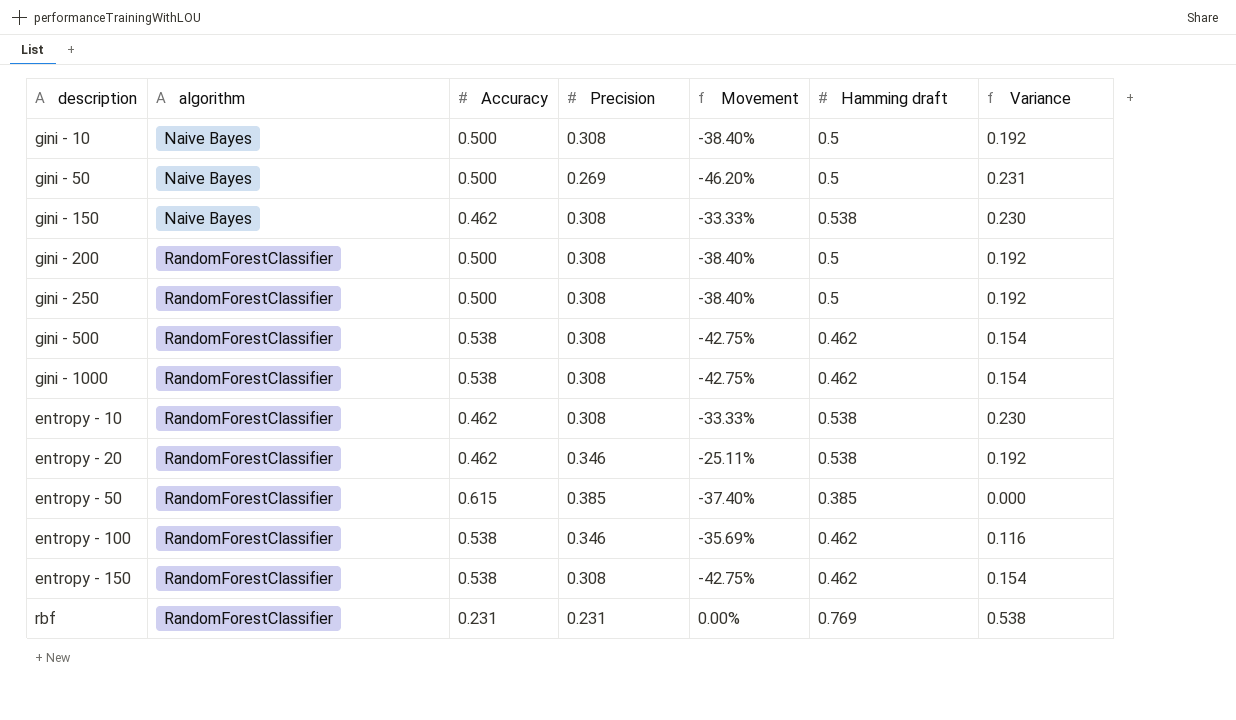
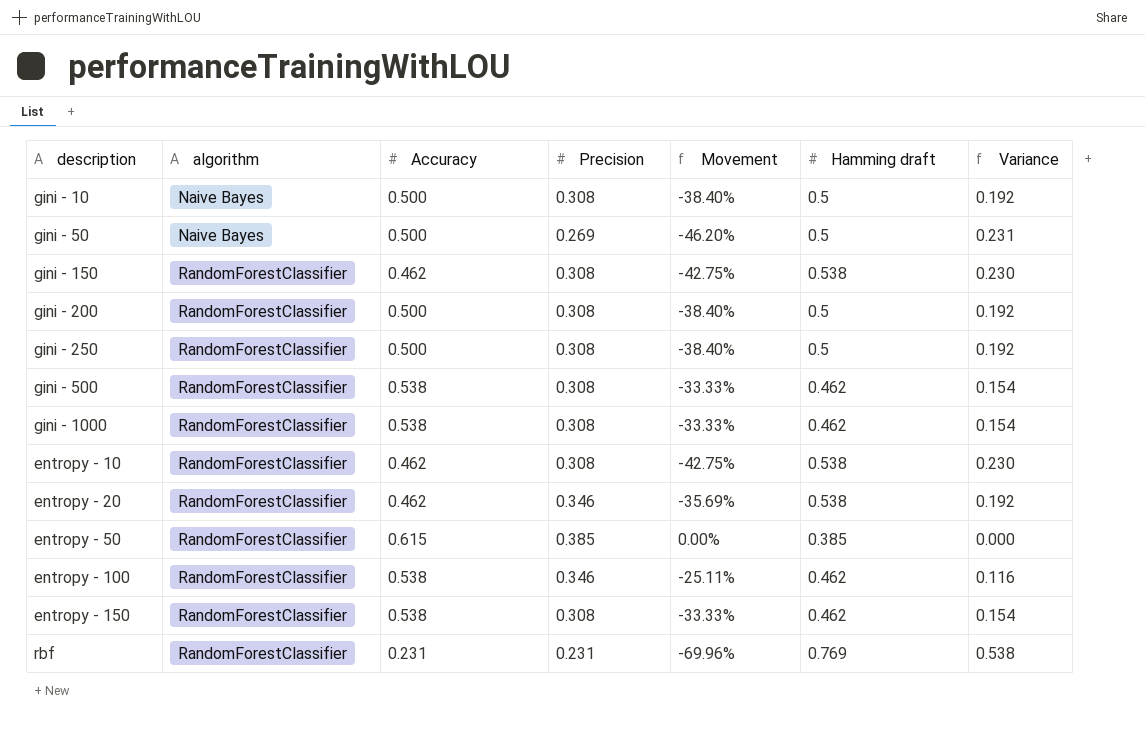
column Movement | formula: ([Precision] - [Accuracy]) / [Accuracy] -> ([Precision] - [Hamming draft]) / [Hamming draft]
gini - 150 | algorithm: Naive Bayes -> RandomForestClassifier

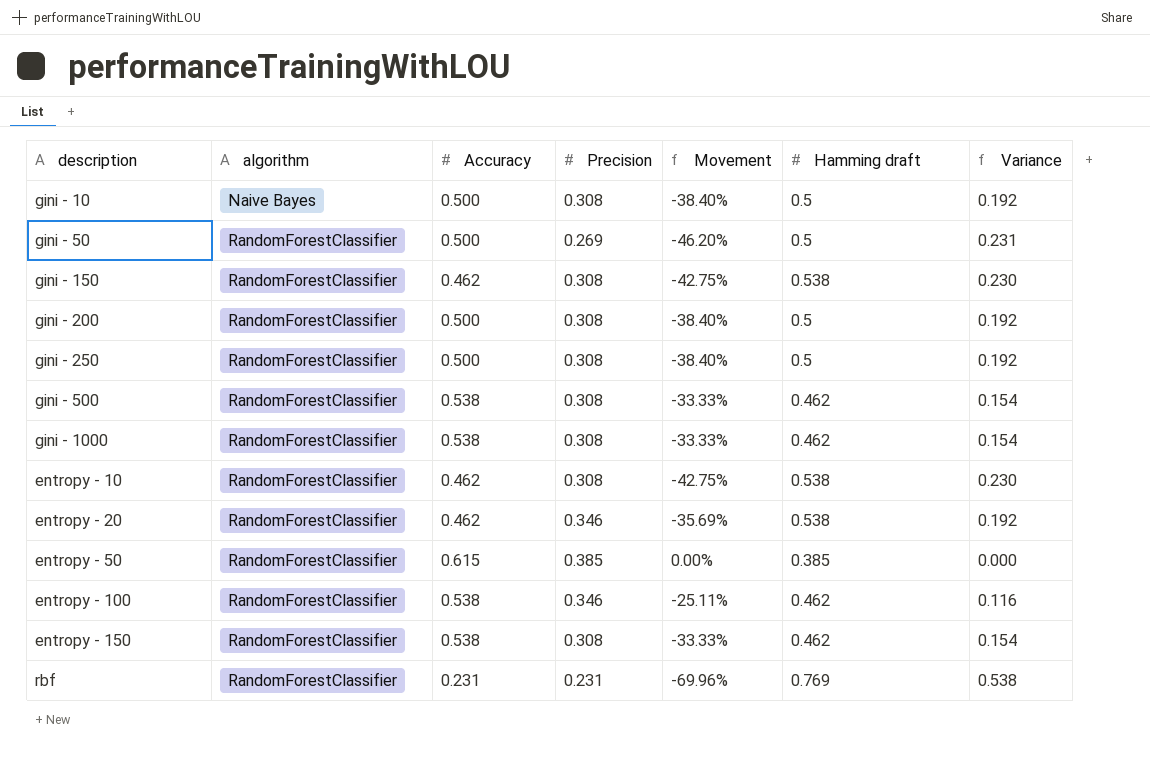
gini - 50 | algorithm: Naive Bayes -> RandomForestClassifier

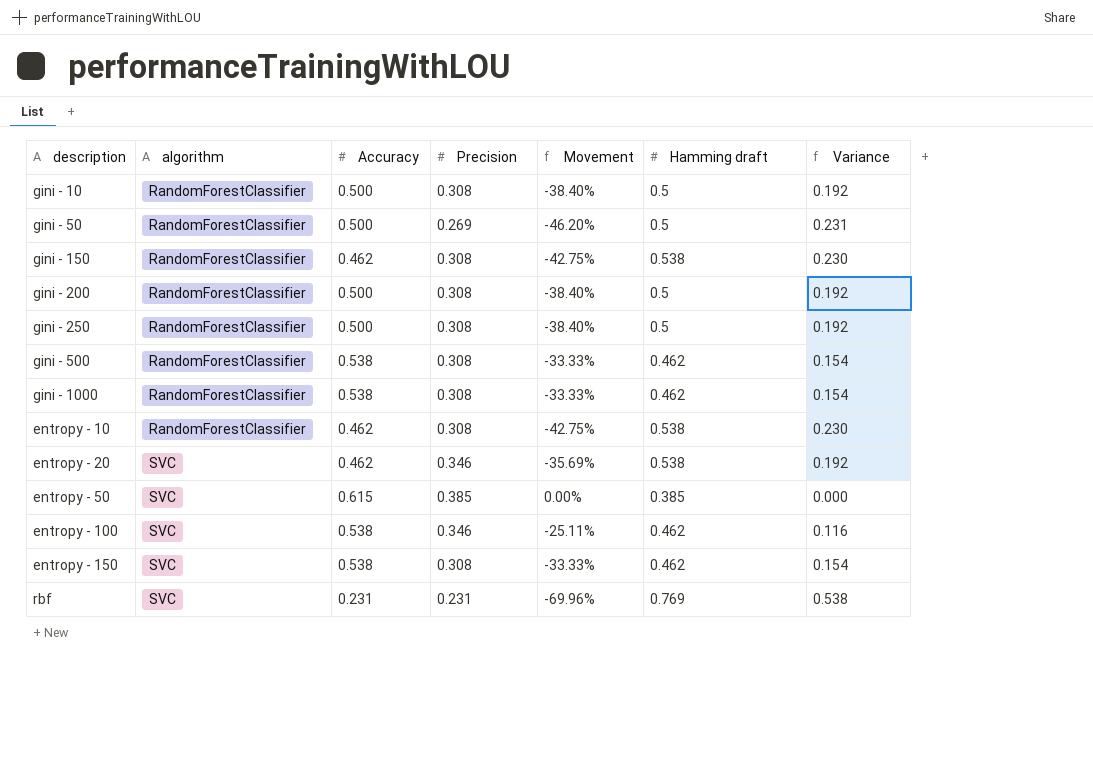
gini - 10 | algorithm: Naive Bayes -> RandomForestClassifier
entropy - 20 | algorithm: RandomForestClassifier -> SVC
entropy - 50 | algorithm: RandomForestClassifier -> SVC
entropy - 100 | algorithm: RandomForestClassifier -> SVC
entropy - 150 | algorithm: RandomForestClassifier -> SVC
rbf | algorithm: RandomForestClassifier -> SVC

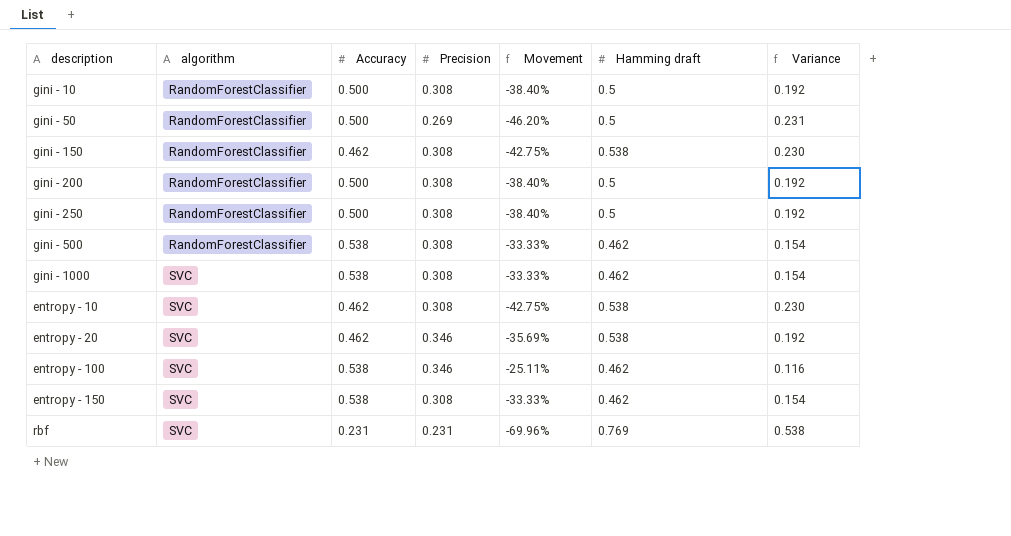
row entropy - 50: SVC | 0.615 | 0.385 | 0.00% | 0.385 | 0.000 -> none
gini - 1000 | algorithm: RandomForestClassifier -> SVC
entropy - 10 | algorithm: RandomForestClassifier -> SVC

